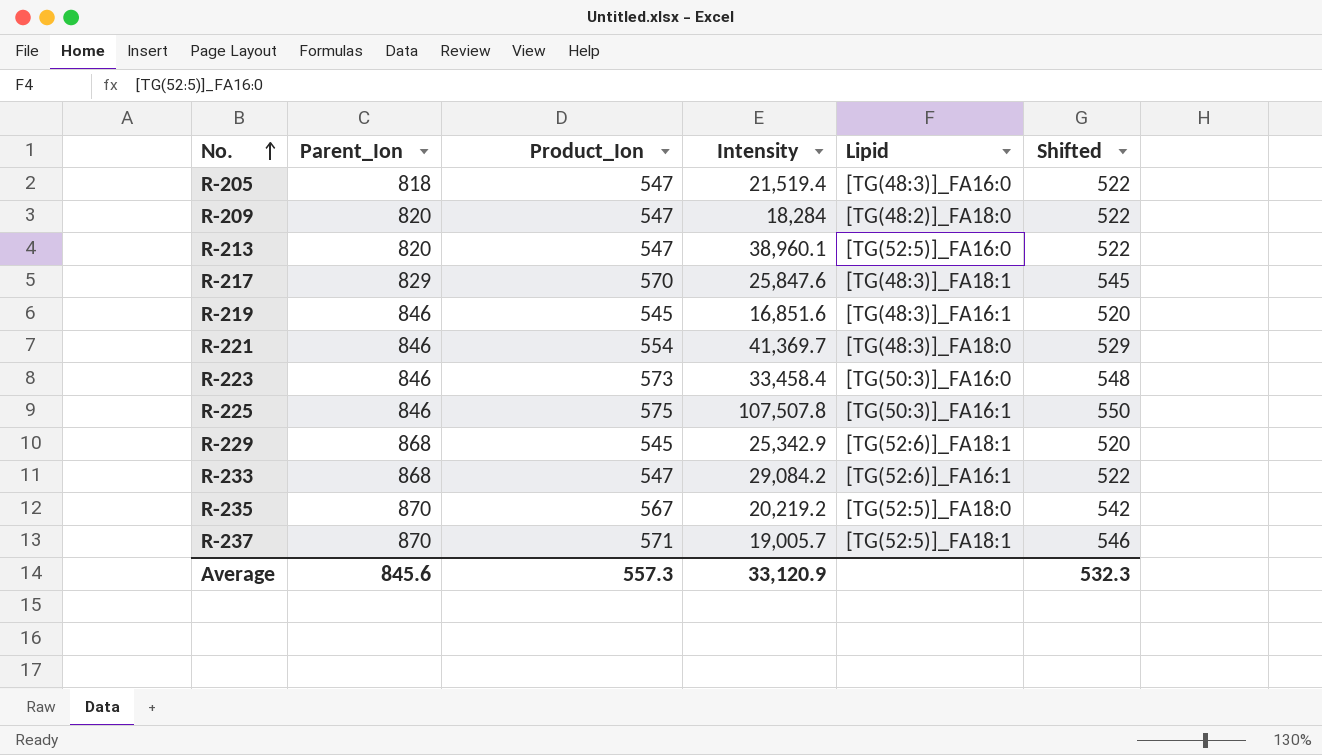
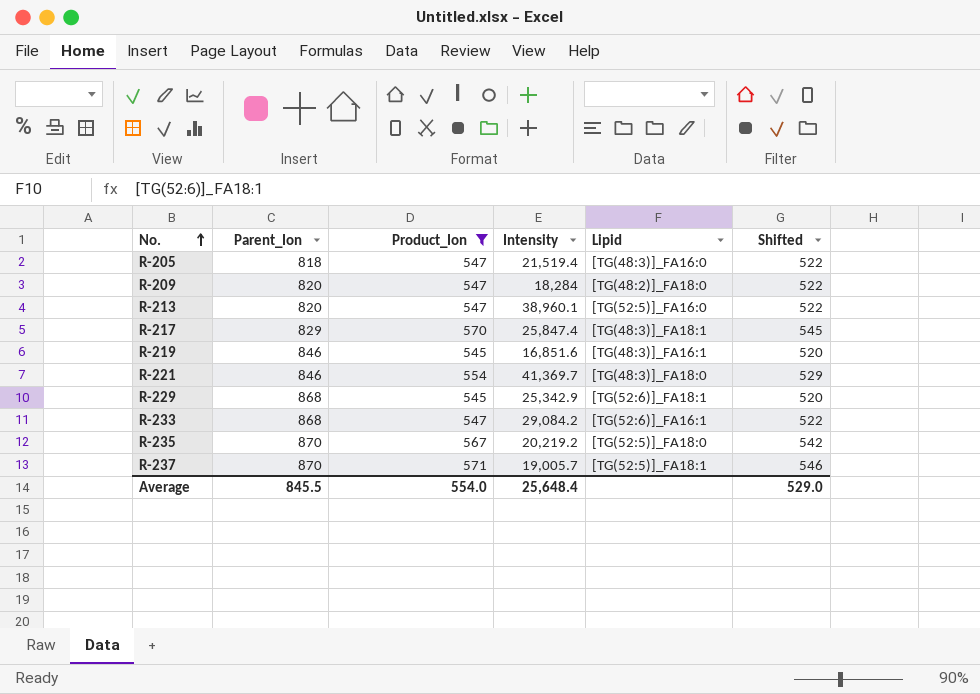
filter: none -> Product_Ion <= 571
R-217 | Intensity: 25,847.6 -> 25,847.4
Average | Parent_Ion: 845.6 -> 845.5
Average | Product_Ion: 557.3 -> 554.0
Average | Intensity: 33,120.9 -> 25,648.4
Average | Shifted: 532.3 -> 529.0

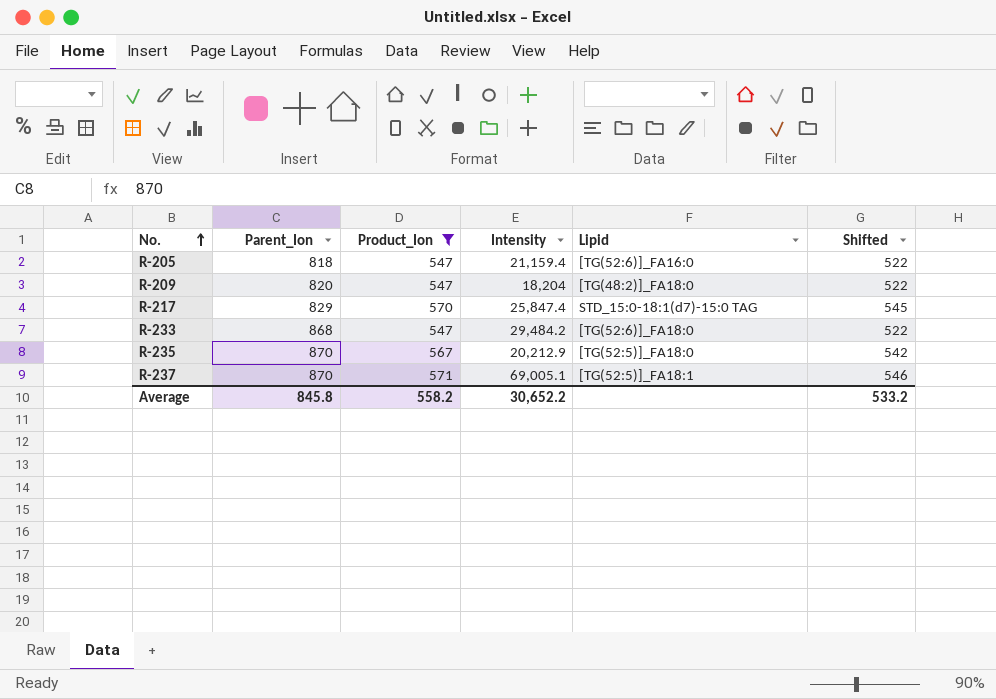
row R-213: 820 | 547 | 38,960.1 | [TG(52:5)]_FA16:0 | 522 -> none
row R-219: 846 | 545 | 16,851.6 | [TG(48:3)]_FA16:1 | 520 -> none
row R-221: 846 | 554 | 41,369.7 | [TG(48:3)]_FA18:0 | 529 -> none
row R-229: 868 | 545 | 25,342.9 | [TG(52:6)]_FA18:1 | 520 -> none
R-205 | Intensity: 21,519.4 -> 21,159.4
R-205 | Lipid: [TG(48:3)]_FA16:0 -> [TG(52:6)]_FA16:0
R-209 | Intensity: 18,284 -> 18,204
R-217 | Lipid: [TG(48:3)]_FA18:1 -> STD_15:0-18:1(d7)-15:0 TAG
R-233 | Intensity: 29,084.2 -> 29,484.2
R-233 | Lipid: [TG(52:6)]_FA16:1 -> [TG(52:6)]_FA18:0
R-235 | Intensity: 20,219.2 -> 20,212.9
R-237 | Intensity: 19,005.7 -> 69,005.1
Average | Parent_Ion: 845.5 -> 845.8
Average | Product_Ion: 554.0 -> 558.2
Average | Intensity: 25,648.4 -> 30,652.2
Average | Shifted: 529.0 -> 533.2

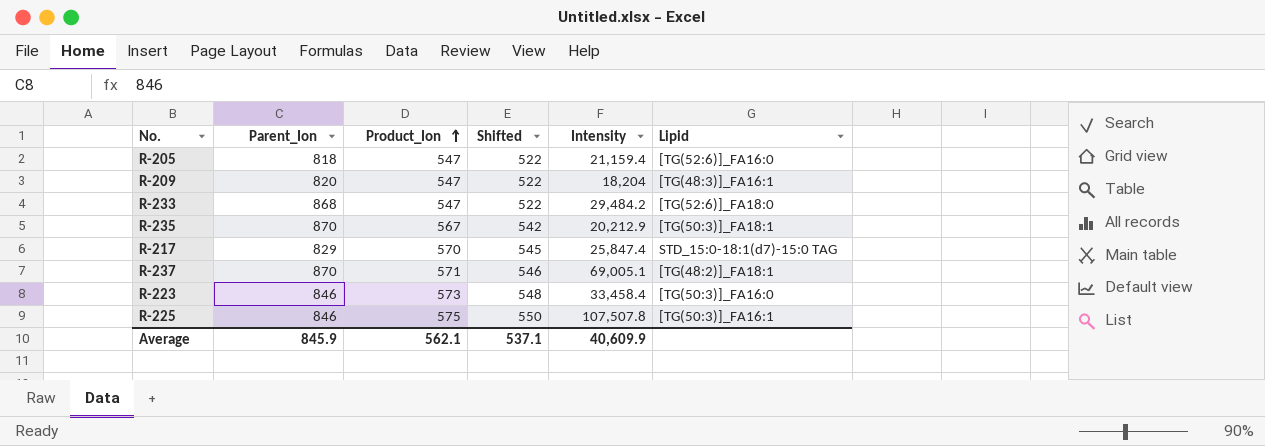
filter: Product_Ion <= 571 -> none
row order: No. ascending -> Product_Ion ascending
column Shifted | position: 6 -> 4
R-209 | Lipid: [TG(48:2)]_FA18:0 -> [TG(48:3)]_FA16:1
R-235 | Lipid: [TG(52:5)]_FA18:0 -> [TG(50:3)]_FA18:1
R-237 | Lipid: [TG(52:5)]_FA18:1 -> [TG(48:2)]_FA18:1
Average | Parent_Ion: 845.8 -> 845.9
Average | Product_Ion: 558.2 -> 562.1
Average | Shifted: 533.2 -> 537.1
Average | Intensity: 30,652.2 -> 40,609.9

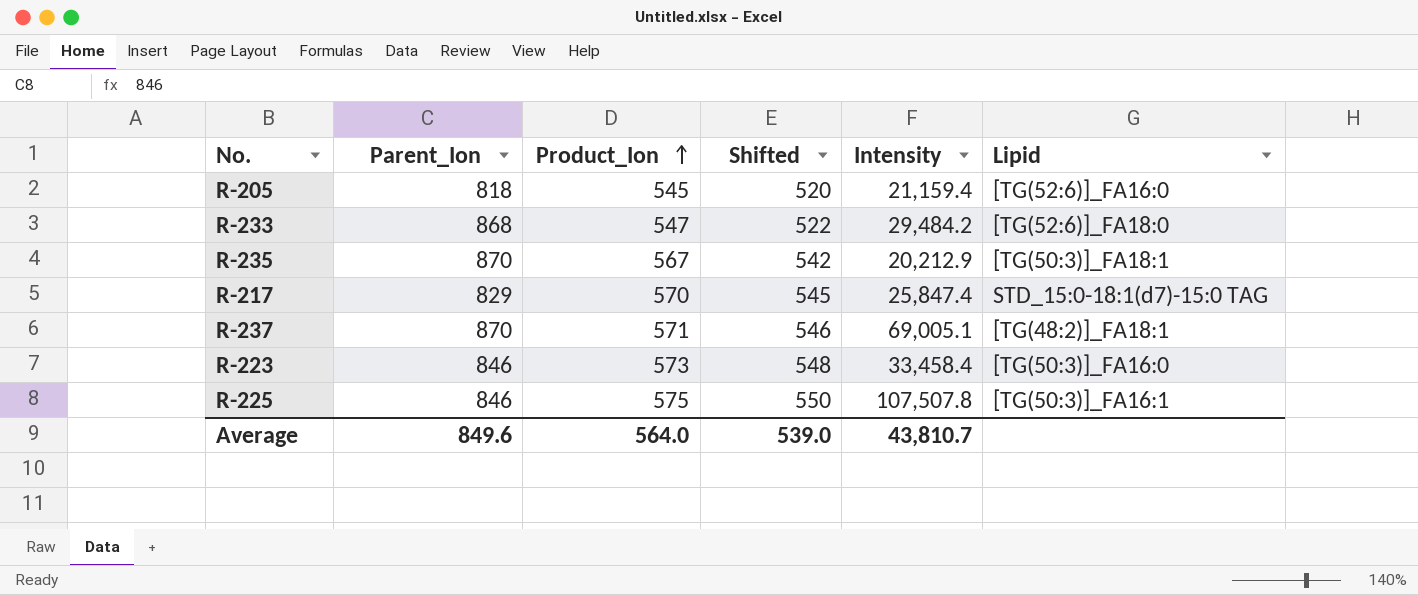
row R-209: 820 | 547 | 522 | 18,204 | [TG(48:3)]_FA16:1 -> none
R-205 | Product_Ion: 547 -> 545
R-205 | Shifted: 522 -> 520
Average | Parent_Ion: 845.9 -> 849.6
Average | Product_Ion: 562.1 -> 564.0
Average | Shifted: 537.1 -> 539.0
Average | Intensity: 40,609.9 -> 43,810.7

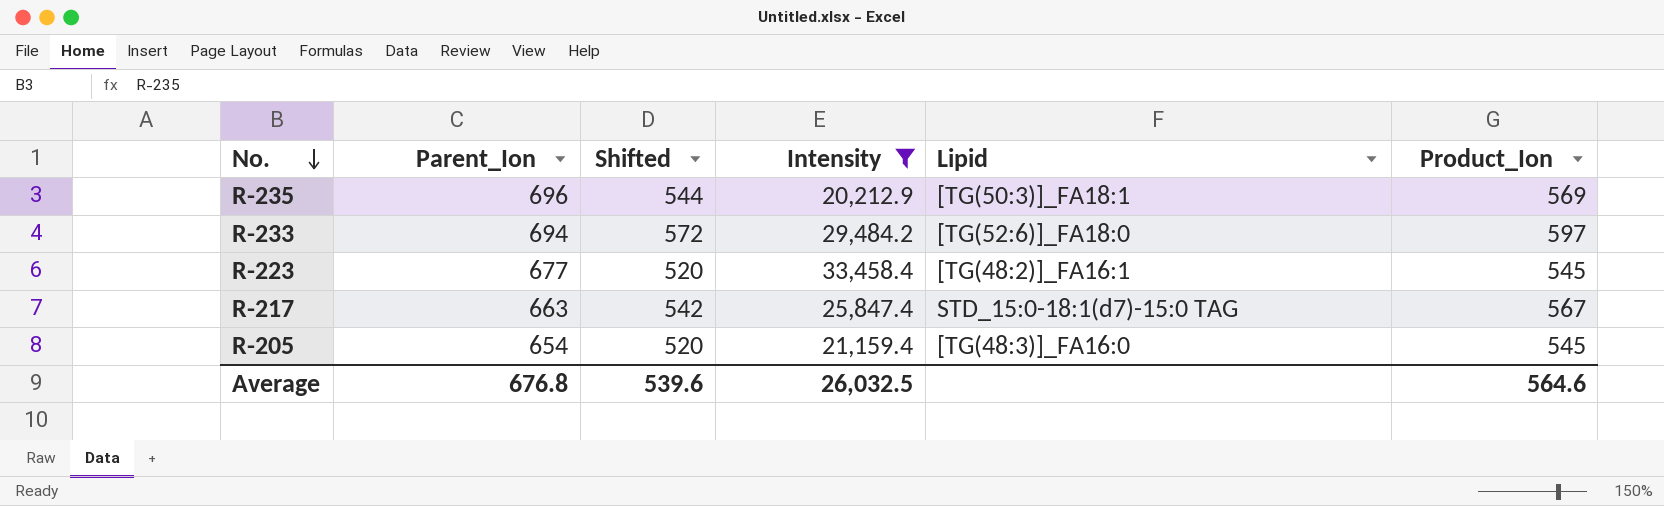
filter: none -> Intensity <= 33,458.4
row order: Product_Ion ascending -> No. descending
column Product_Ion | position: 3 -> 6
R-235 | Parent_Ion: 870 -> 696
R-235 | Shifted: 542 -> 544
R-235 | Product_Ion: 567 -> 569
R-233 | Parent_Ion: 868 -> 694
R-233 | Shifted: 522 -> 572
R-233 | Product_Ion: 547 -> 597
R-223 | Parent_Ion: 846 -> 677
R-223 | Shifted: 548 -> 520
R-223 | Lipid: [TG(50:3)]_FA16:0 -> [TG(48:2)]_FA16:1
R-223 | Product_Ion: 573 -> 545
R-217 | Parent_Ion: 829 -> 663
R-217 | Shifted: 545 -> 542
R-217 | Product_Ion: 570 -> 567
R-205 | Parent_Ion: 818 -> 654
R-205 | Lipid: [TG(52:6)]_FA16:0 -> [TG(48:3)]_FA16:0
Average | Parent_Ion: 849.6 -> 676.8
Average | Shifted: 539.0 -> 539.6
Average | Intensity: 43,810.7 -> 26,032.5
Average | Product_Ion: 564.0 -> 564.6

